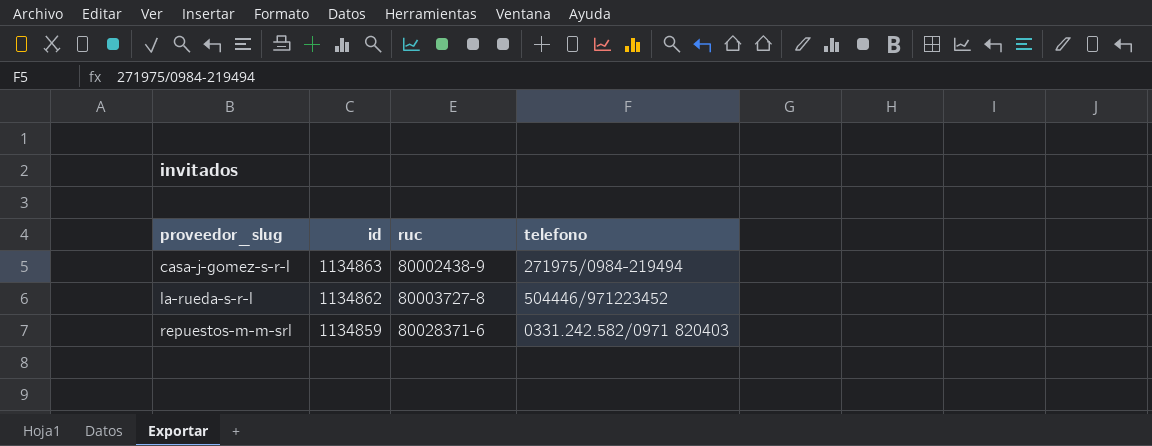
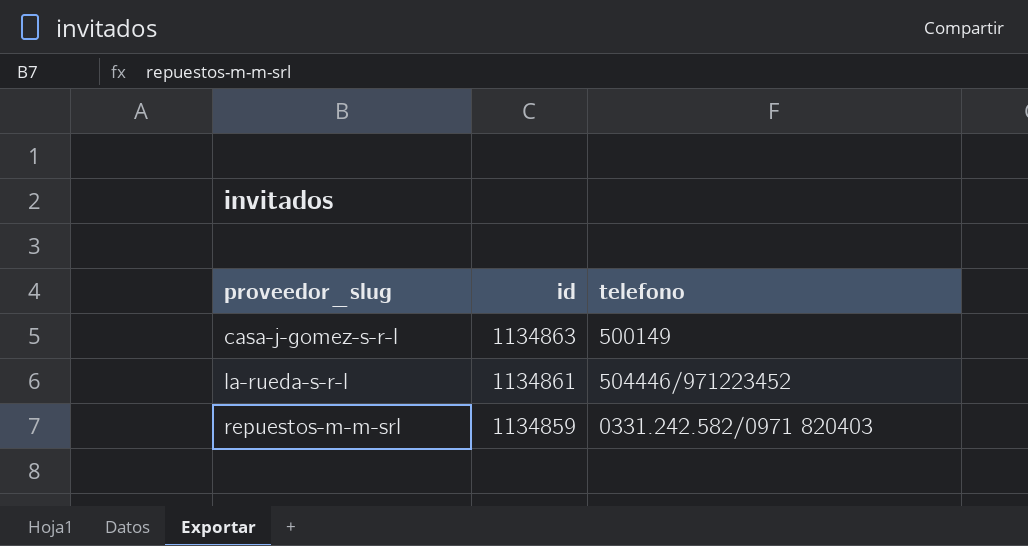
column ruc | position: 3 -> none
casa-j-gomez-s-r-l | telefono: 271975/0984-219494 -> 500149
la-rueda-s-r-l | id: 1134862 -> 1134861

